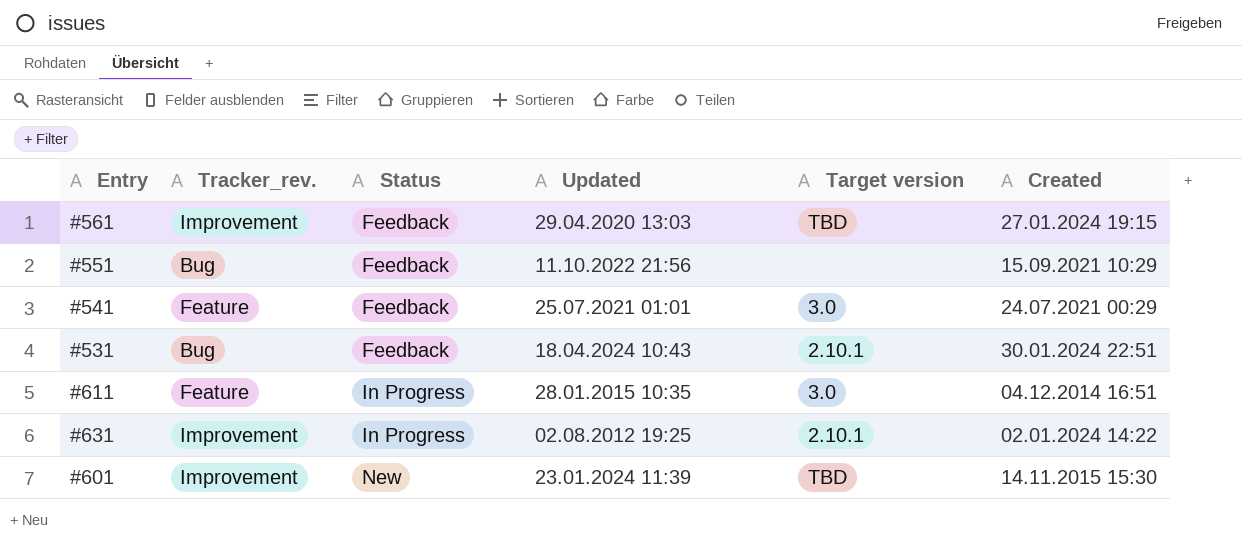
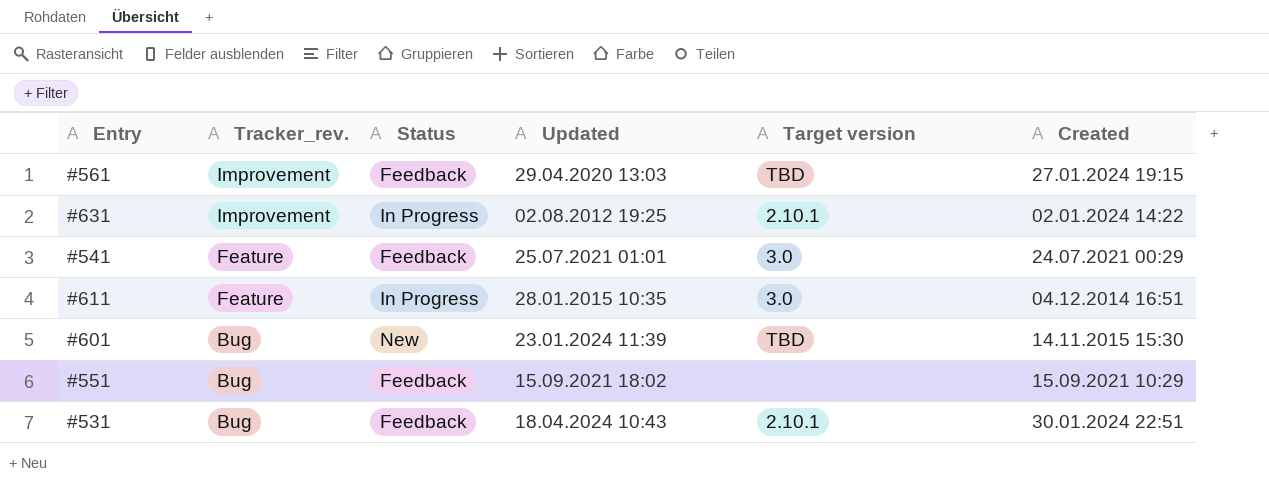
row order: Status ascending -> Tracker_rev. descending
#601 | Tracker_rev.: Improvement -> Bug
#551 | Updated: 11.10.2022 21:56 -> 15.09.2021 18:02

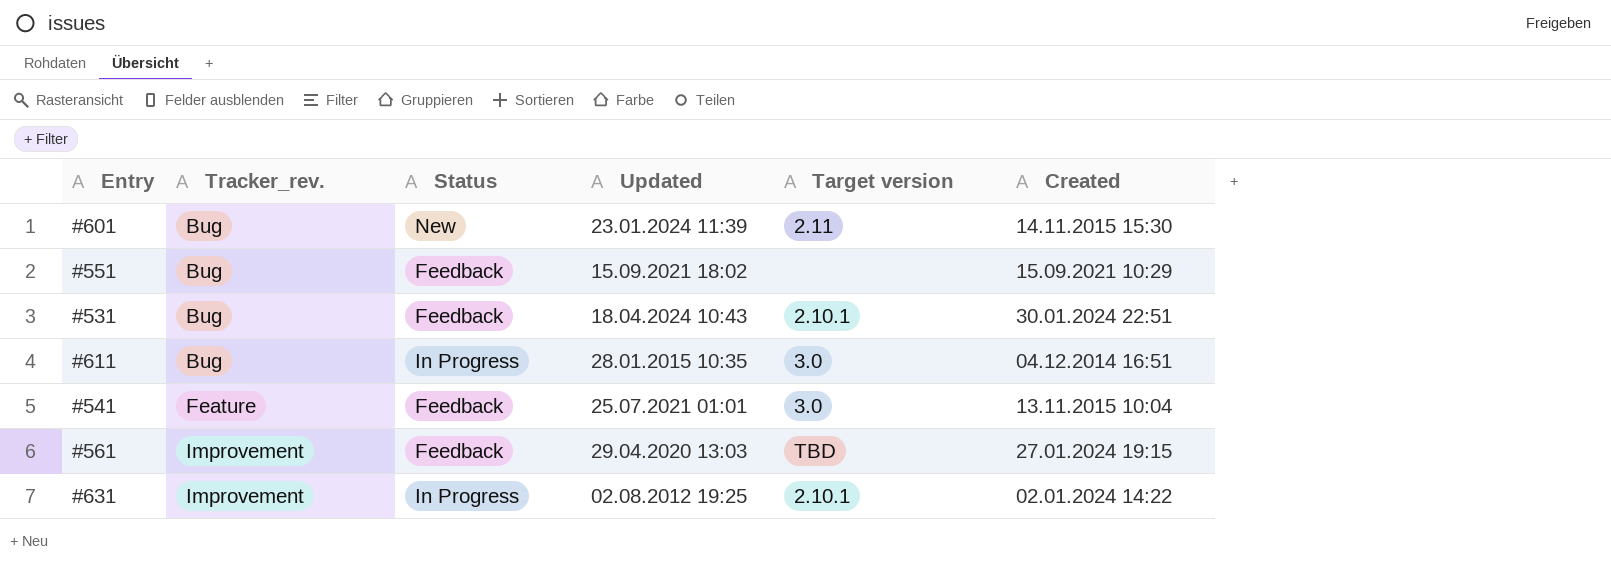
row order: Tracker_rev. descending -> Tracker_rev. ascending
#601 | Target version: TBD -> 2.11
#611 | Tracker_rev.: Feature -> Bug
#541 | Created: 24.07.2021 00:29 -> 13.11.2015 10:04

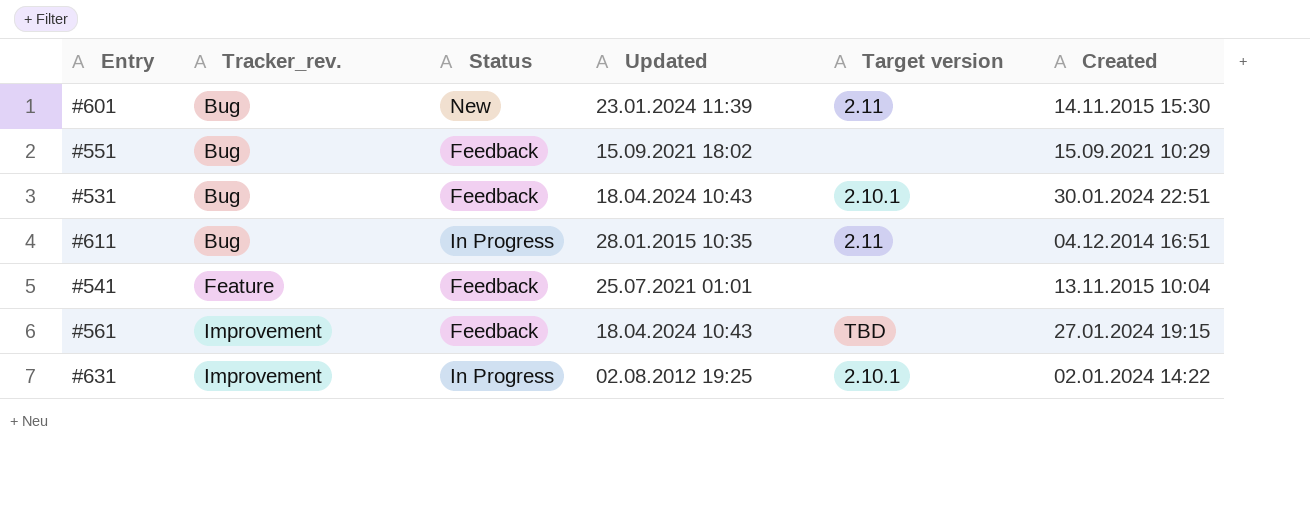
#611 | Target version: 3.0 -> 2.11
#541 | Target version: 3.0 -> none
#561 | Updated: 29.04.2020 13:03 -> 18.04.2024 10:43

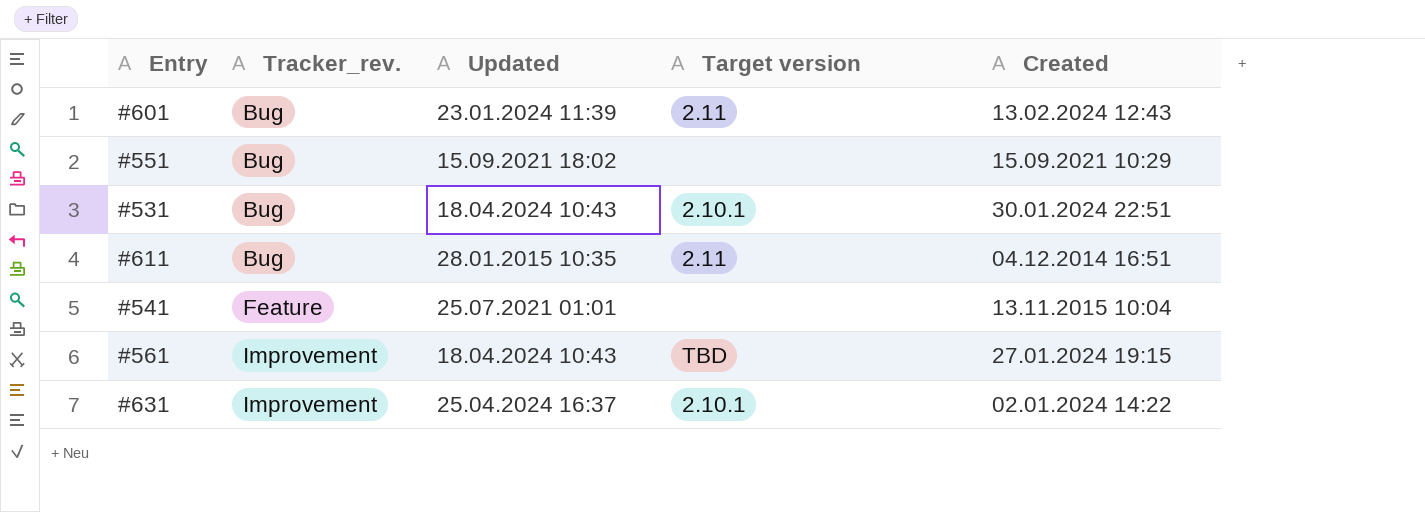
column Status | position: 3 -> none
#601 | Created: 14.11.2015 15:30 -> 13.02.2024 12:43
#631 | Updated: 02.08.2012 19:25 -> 25.04.2024 16:37

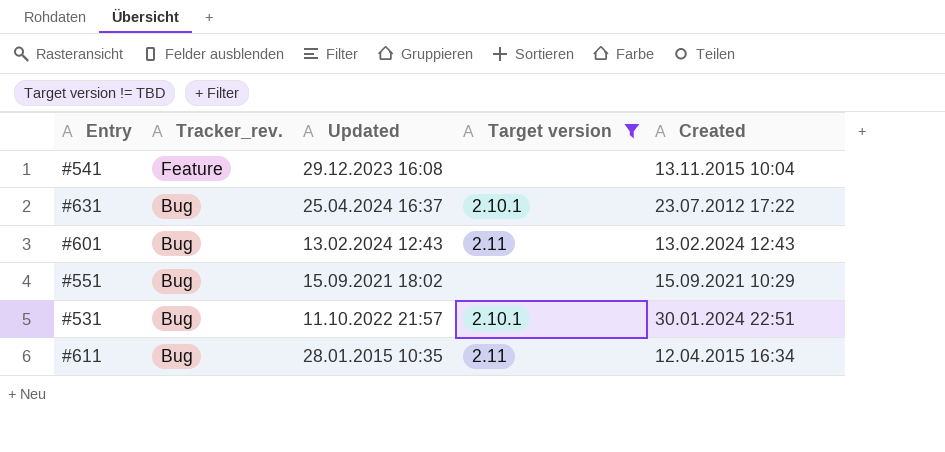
filter: none -> Target version != TBD
row order: Tracker_rev. ascending -> Tracker_rev. descending
#541 | Updated: 25.07.2021 01:01 -> 29.12.2023 16:08
#631 | Tracker_rev.: Improvement -> Bug
#631 | Created: 02.01.2024 14:22 -> 23.07.2012 17:22
#601 | Updated: 23.01.2024 11:39 -> 13.02.2024 12:43
#531 | Updated: 18.04.2024 10:43 -> 11.10.2022 21:57
#611 | Created: 04.12.2014 16:51 -> 12.04.2015 16:34

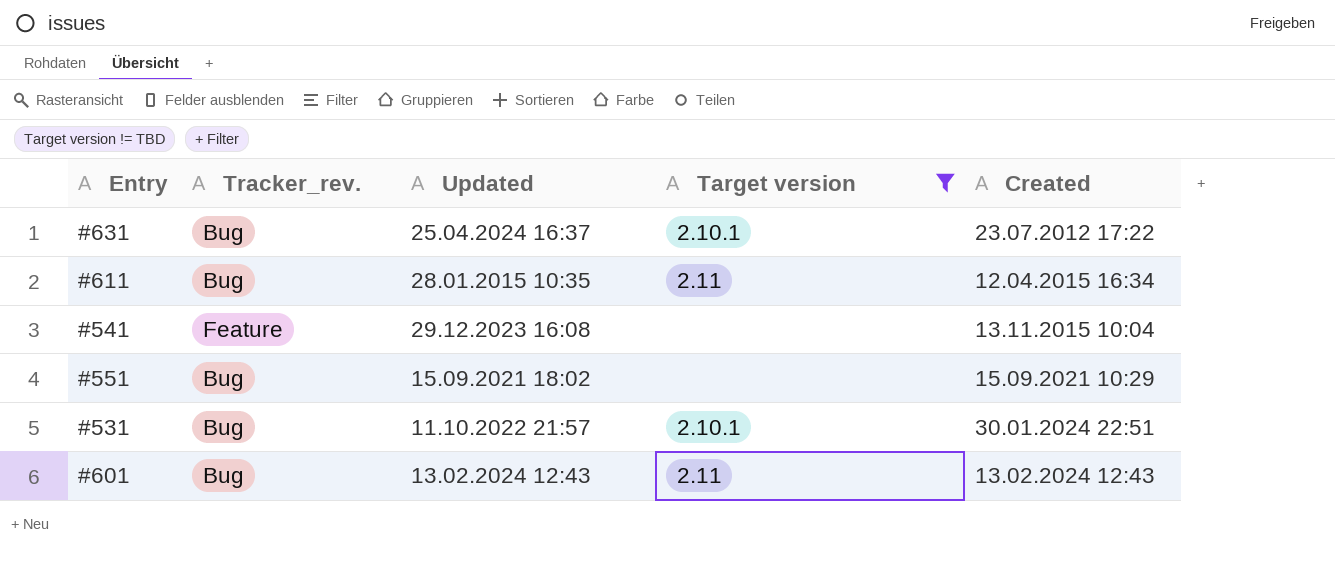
row order: Tracker_rev. descending -> Created ascending

